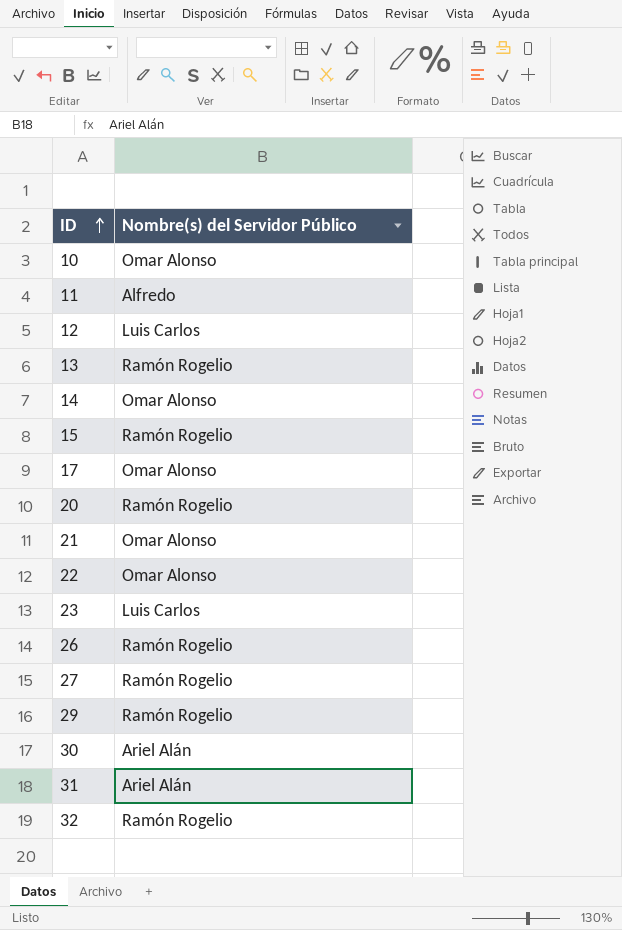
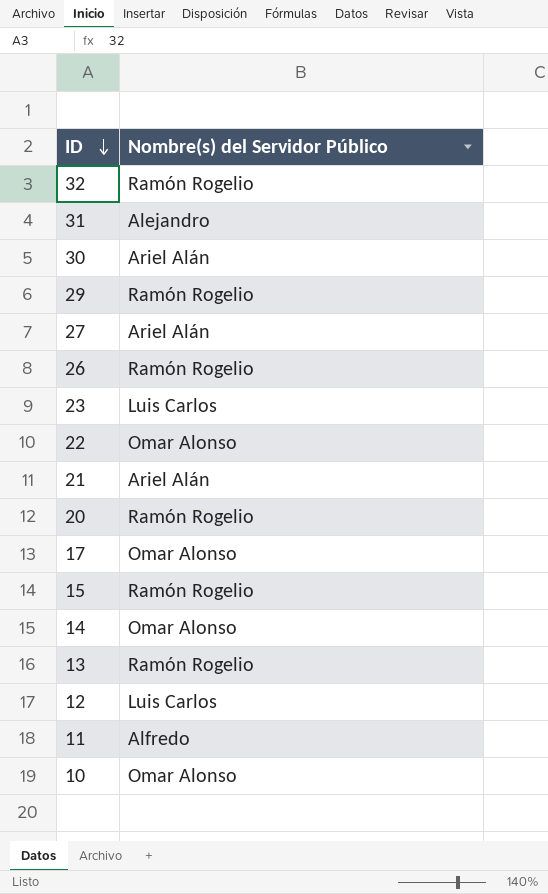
row order: ID ascending -> ID descending
31 | Nombre(s) del Servidor Público: Ariel Alán -> Alejandro
27 | Nombre(s) del Servidor Público: Ramón Rogelio -> Ariel Alán
21 | Nombre(s) del Servidor Público: Omar Alonso -> Ariel Alán

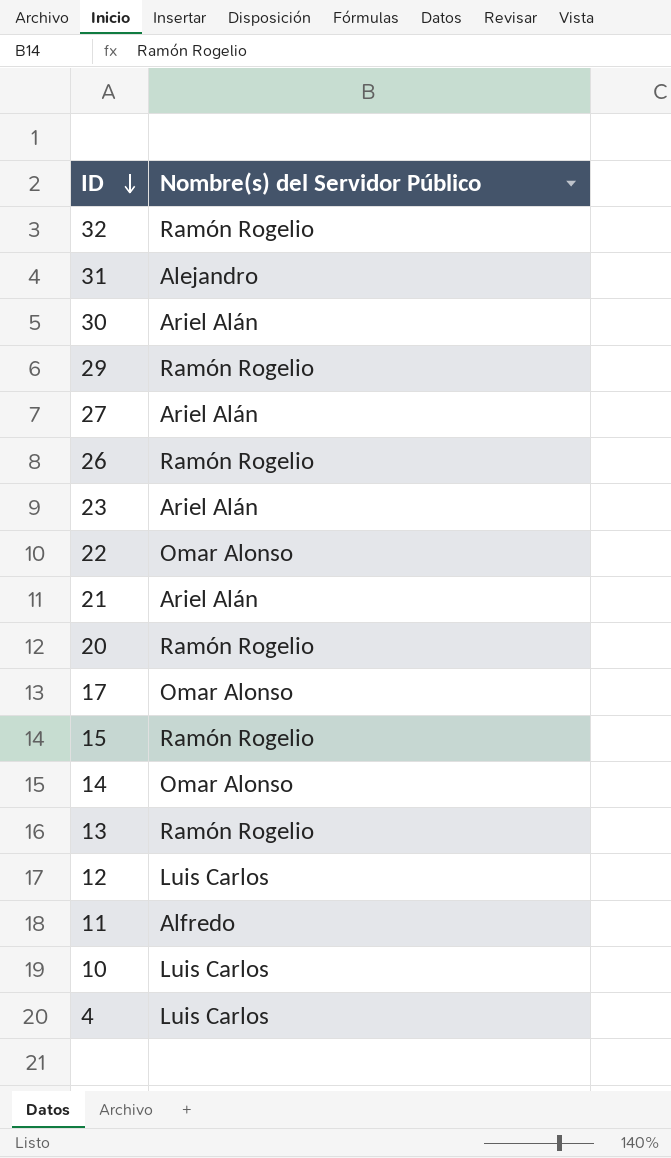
23 | Nombre(s) del Servidor Público: Luis Carlos -> Ariel Alán
10 | Nombre(s) del Servidor Público: Omar Alonso -> Luis Carlos
row 4: none -> Luis Carlos

